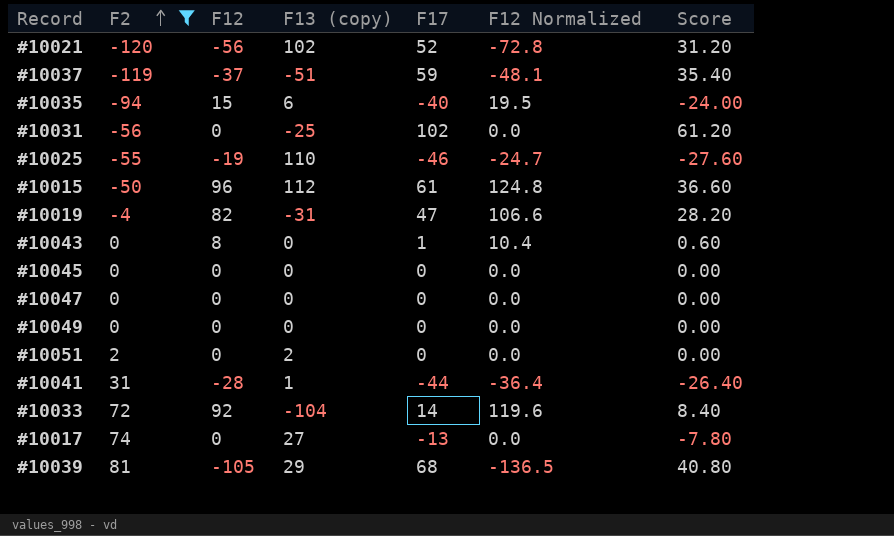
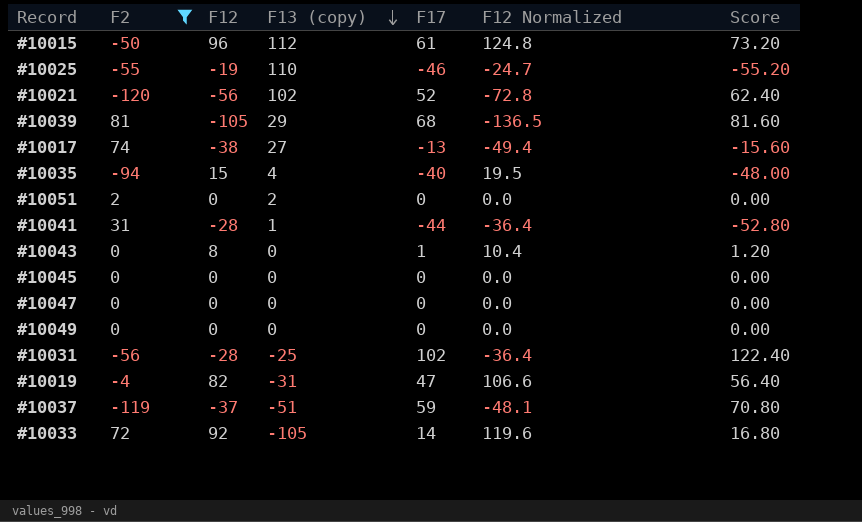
row order: F2 ascending -> F13 (copy) descending
column Score | formula: [F17] * 0.6 -> [F17] * 1.2
#10017 | F12: 0 -> -38
#10017 | F12 Normalized: 0.0 -> -49.4
#10035 | F13 (copy): 6 -> 4
#10031 | F12: 0 -> -28
#10031 | F12 Normalized: 0.0 -> -36.4
#10033 | F13 (copy): -104 -> -105

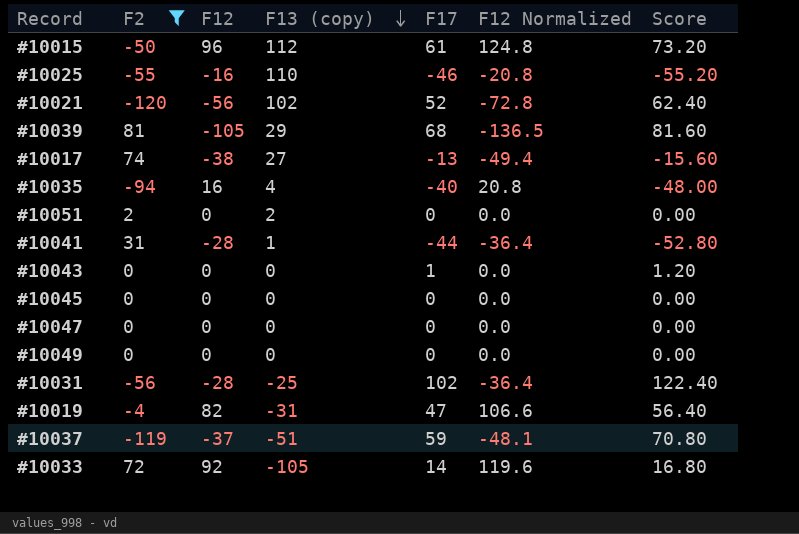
#10025 | F12: -19 -> -16
#10025 | F12 Normalized: -24.7 -> -20.8
#10035 | F12: 15 -> 16
#10035 | F12 Normalized: 19.5 -> 20.8
#10043 | F12: 8 -> 0
#10043 | F12 Normalized: 10.4 -> 0.0

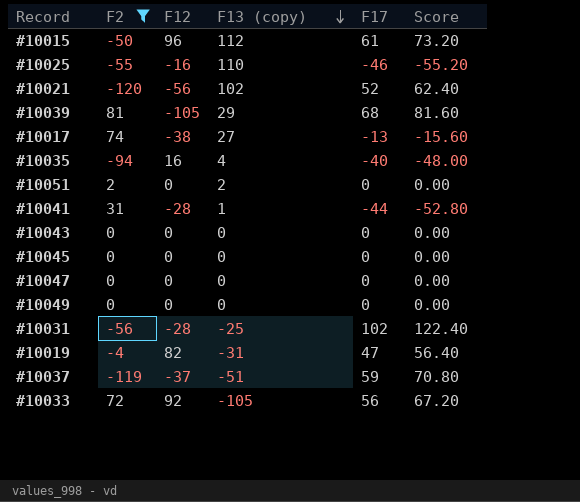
column F12 Normalized | formula: [F12] * 1.3 -> none
#10043 | F17: 1 -> 0
#10043 | Score: 1.20 -> 0.00
#10033 | F17: 14 -> 56
#10033 | Score: 16.80 -> 67.20

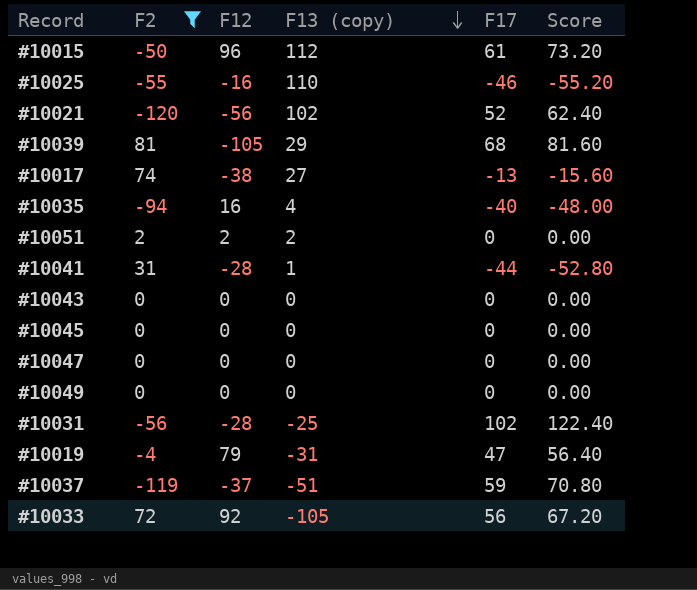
#10051 | F12: 0 -> 2
#10019 | F12: 82 -> 79

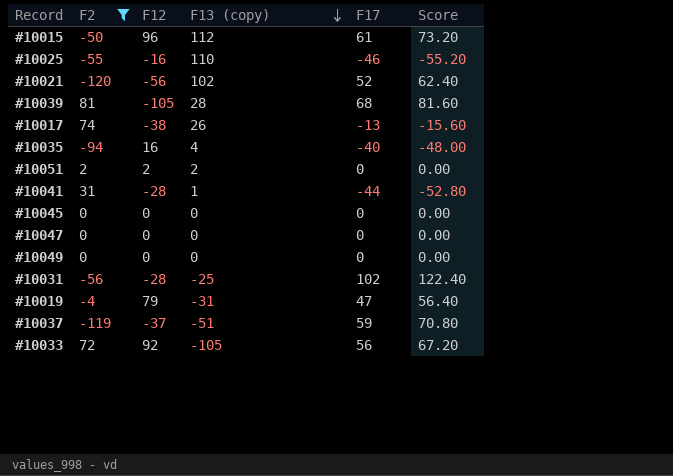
row #10043: 0 | 0 | 0 | 0 | 0.00 -> none
#10039 | F13 (copy): 29 -> 28
#10017 | F13 (copy): 27 -> 26

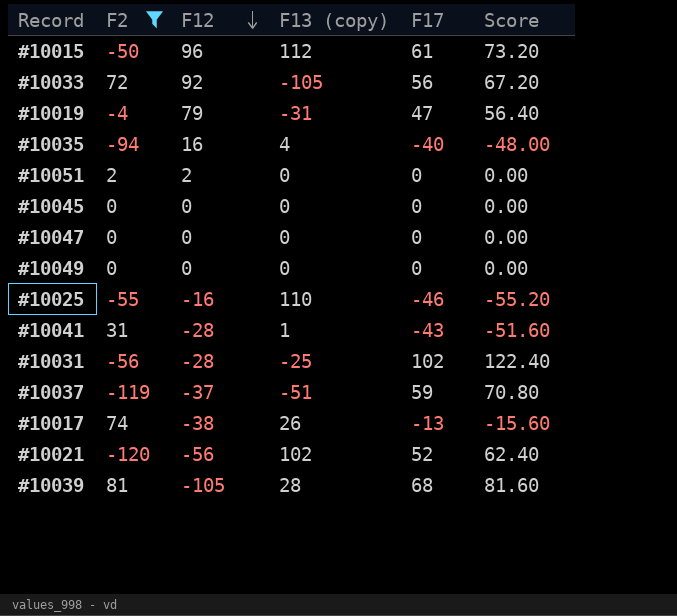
row order: F13 (copy) descending -> F12 descending
#10051 | F13 (copy): 2 -> 0
#10041 | F17: -44 -> -43
#10041 | Score: -52.80 -> -51.60

